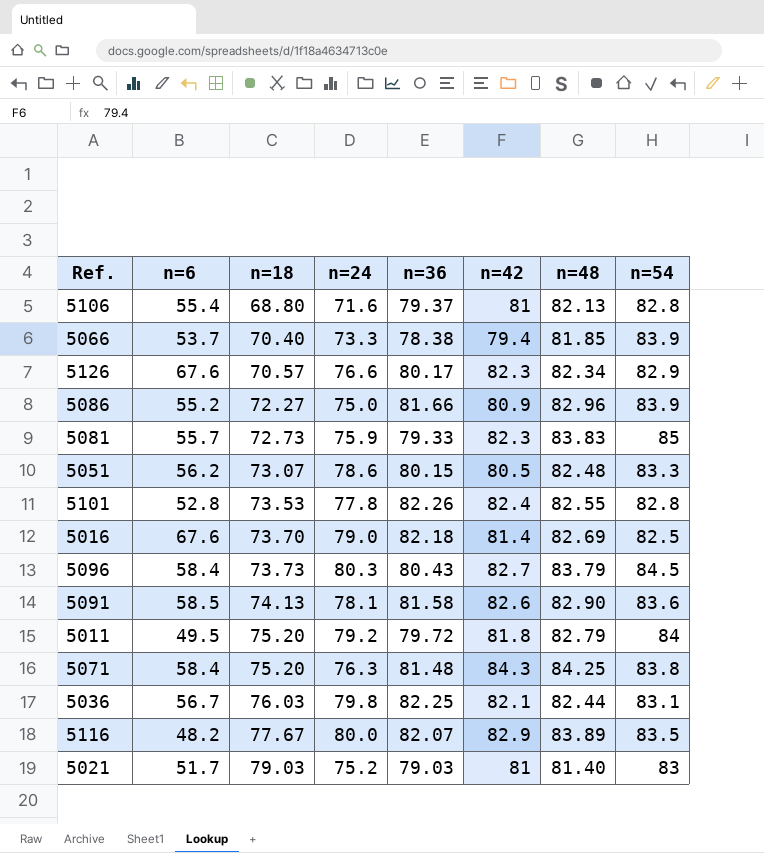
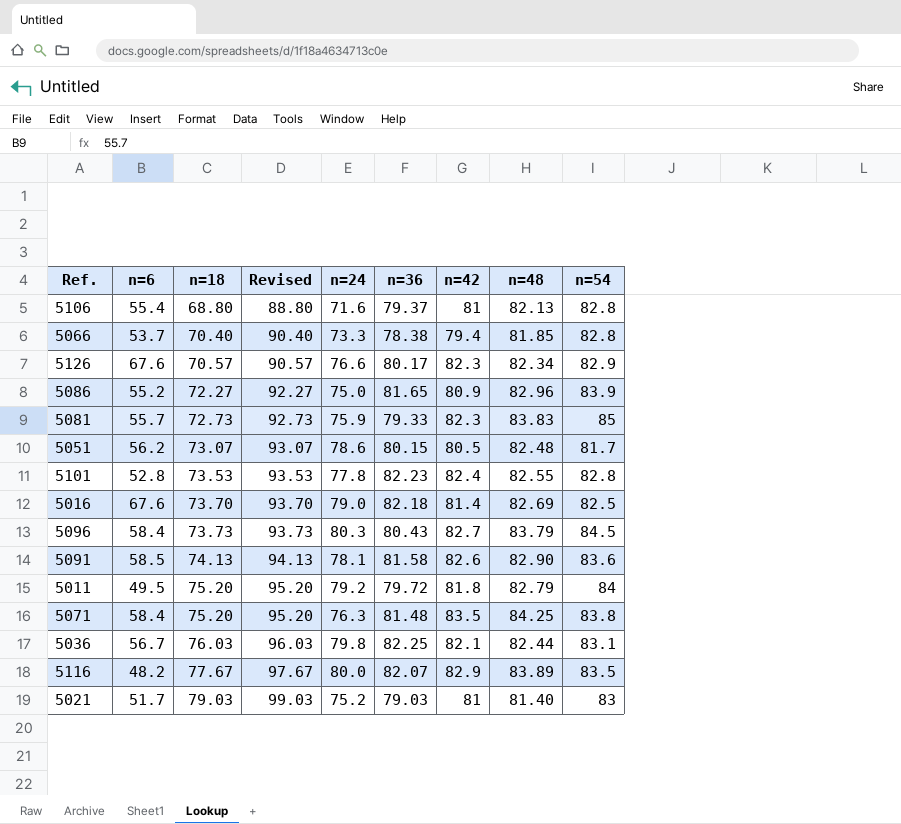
column Revised | formula: none -> [n=18] + 20
5066 | n=54: 83.9 -> 82.8
5086 | n=36: 81.66 -> 81.65
5051 | n=54: 83.3 -> 81.7
5101 | n=36: 82.26 -> 82.23
5071 | n=42: 84.3 -> 83.5

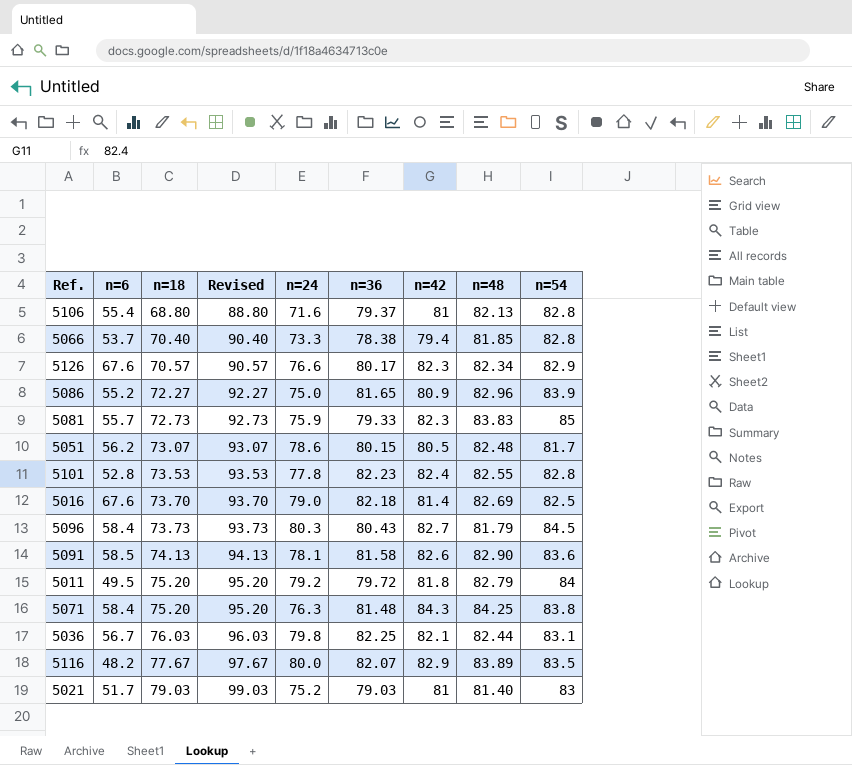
5096 | n=48: 83.79 -> 81.79
5071 | n=42: 83.5 -> 84.3

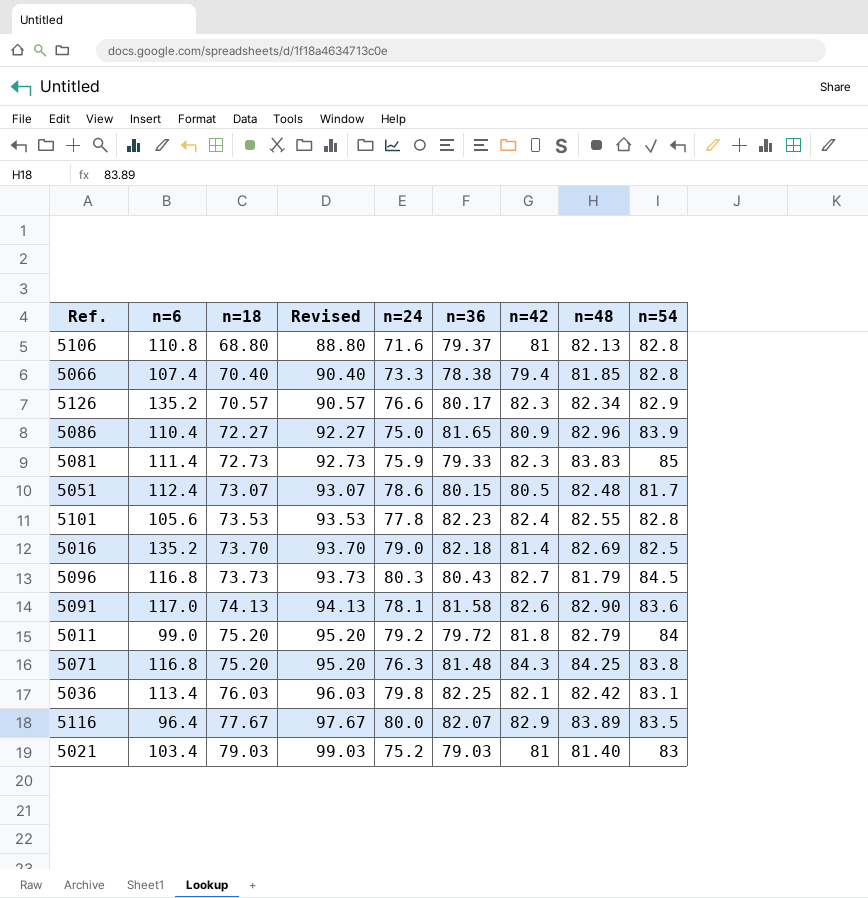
5106 | n=6: 55.4 -> 110.8
5066 | n=6: 53.7 -> 107.4
5126 | n=6: 67.6 -> 135.2
5086 | n=6: 55.2 -> 110.4
5081 | n=6: 55.7 -> 111.4
5051 | n=6: 56.2 -> 112.4
5101 | n=6: 52.8 -> 105.6
5016 | n=6: 67.6 -> 135.2
5096 | n=6: 58.4 -> 116.8
5091 | n=6: 58.5 -> 117.0
5011 | n=6: 49.5 -> 99.0
5071 | n=6: 58.4 -> 116.8
5036 | n=6: 56.7 -> 113.4
5036 | n=48: 82.44 -> 82.42
5116 | n=6: 48.2 -> 96.4
5021 | n=6: 51.7 -> 103.4

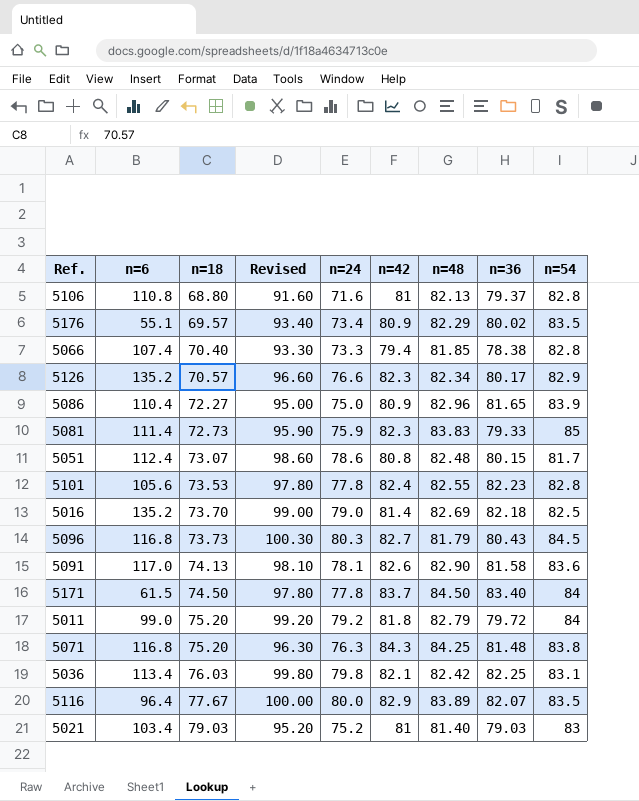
column Revised | formula: [n=18] + 20 -> [n=24] + 20
column n=36 | position: 6 -> 8
row 5176: none -> 55.1 | 69.57 | 93.40 | 73.4 | 80.9 | 82.29 | 80.02 | 83.5
5051 | n=42: 80.5 -> 80.8
row 5171: none -> 61.5 | 74.50 | 97.80 | 77.8 | 83.7 | 84.50 | 83.40 | 84

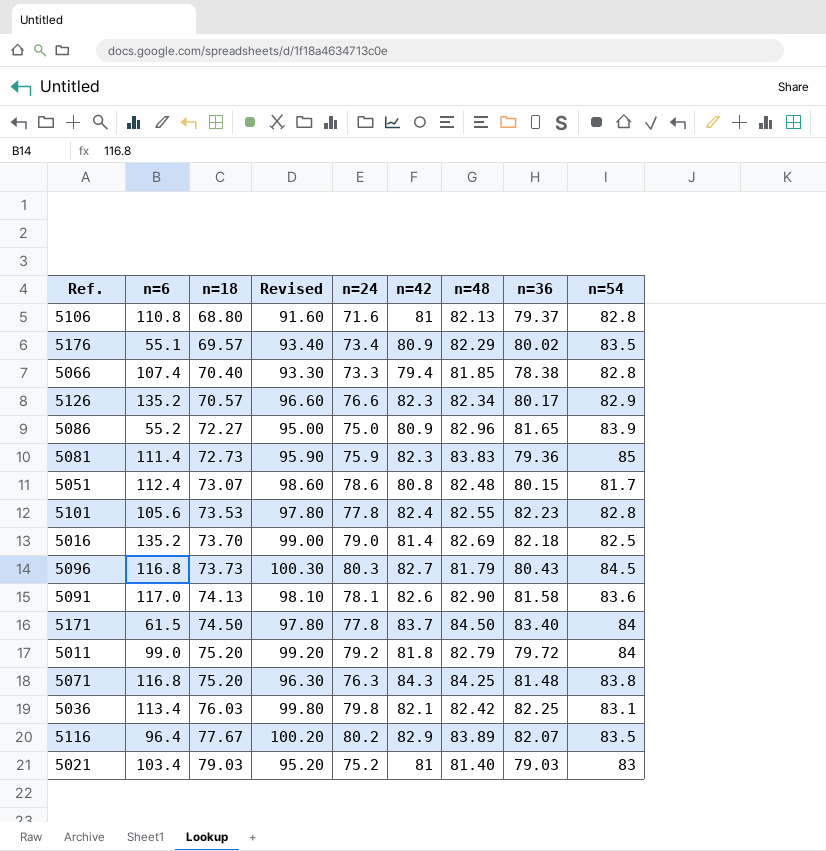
5086 | n=6: 110.4 -> 55.2
5081 | n=36: 79.33 -> 79.36
5116 | Revised: 100.00 -> 100.20
5116 | n=24: 80.0 -> 80.2

